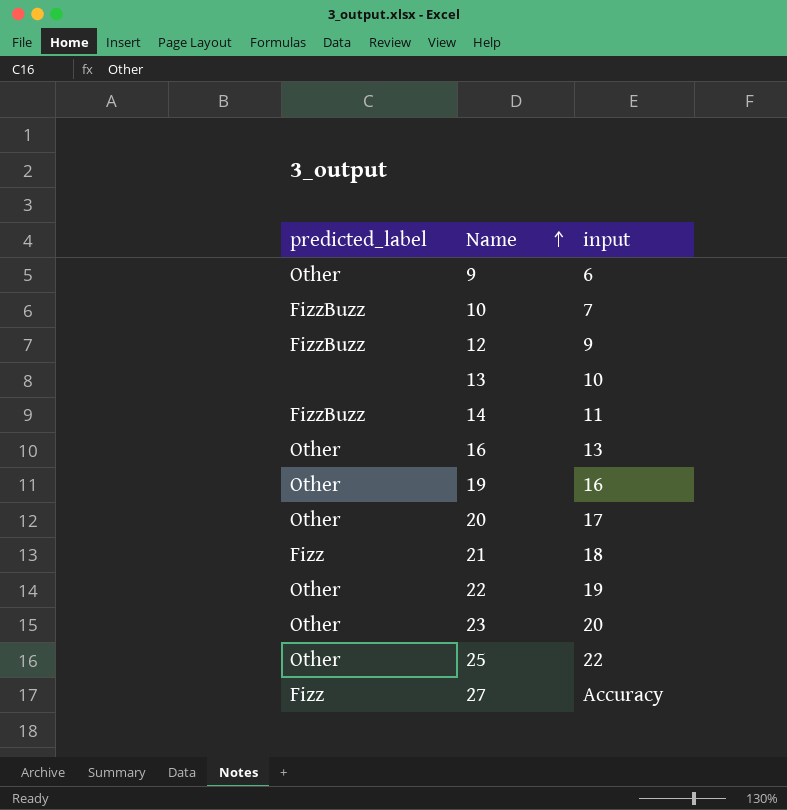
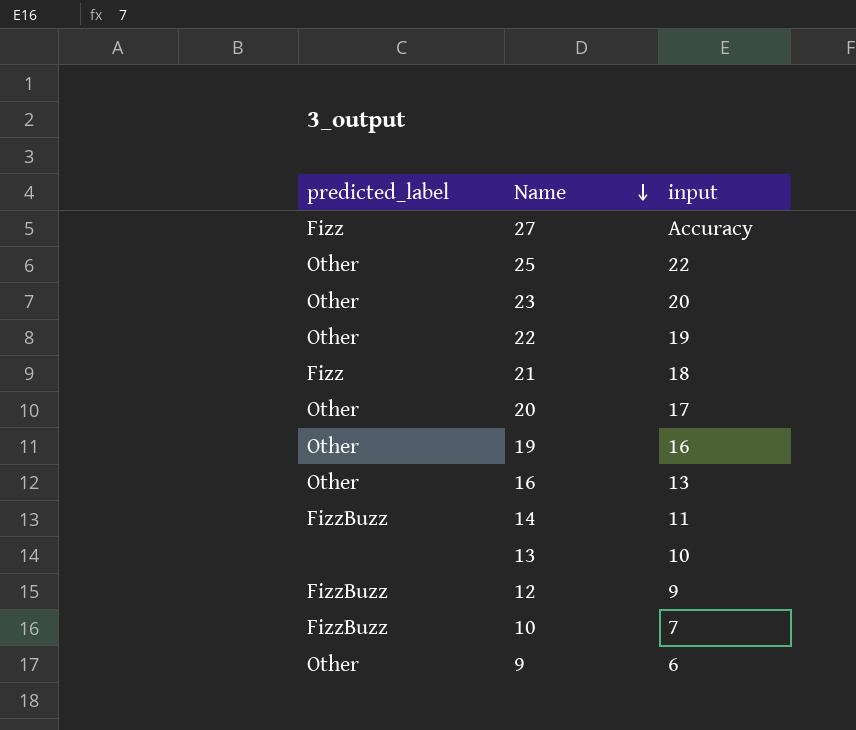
row order: Name ascending -> Name descending

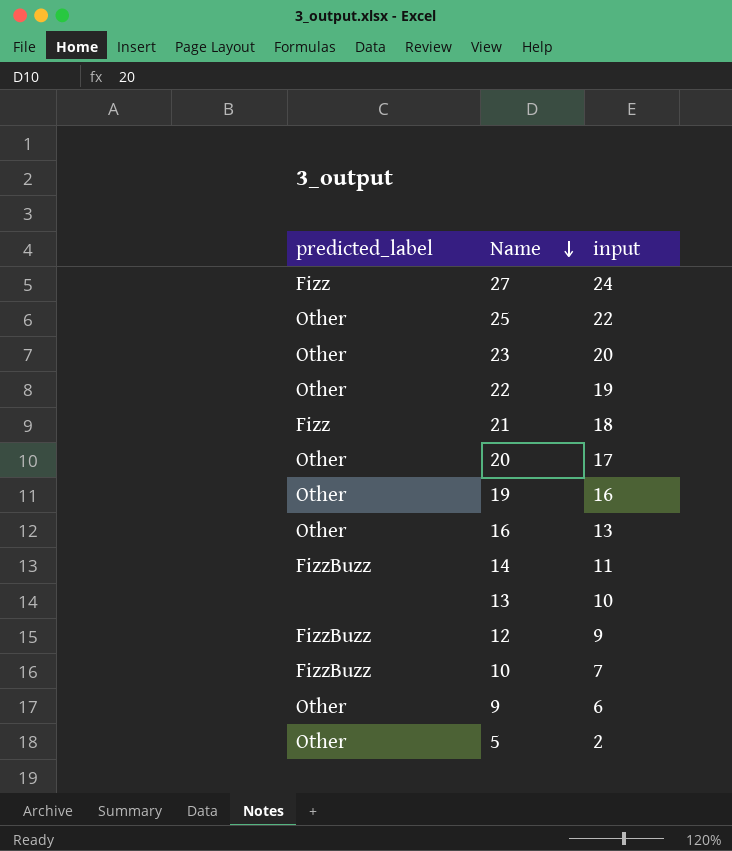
27 | input: Accuracy -> 24
row 5: none -> Other | 2

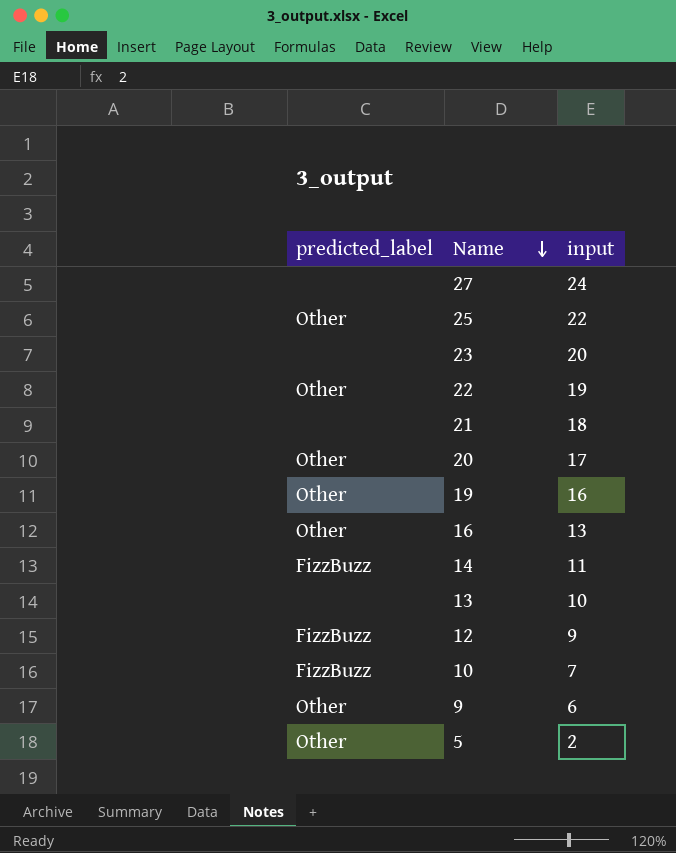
27 | predicted_label: Fizz -> none
23 | predicted_label: Other -> none
21 | predicted_label: Fizz -> none

